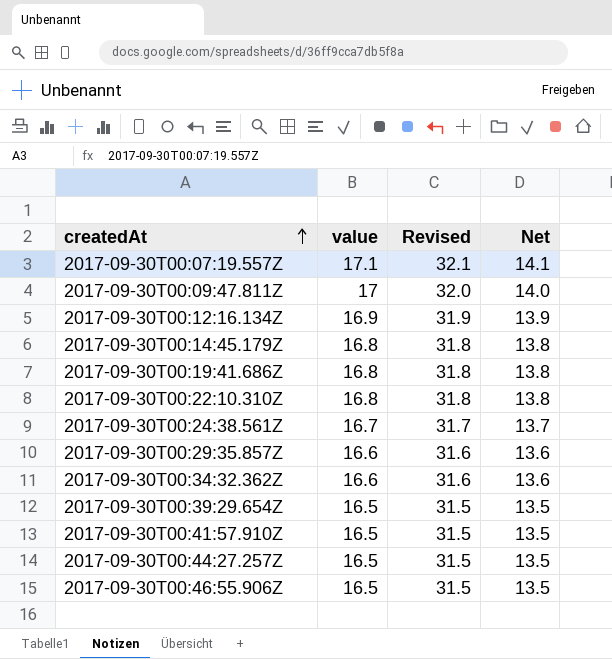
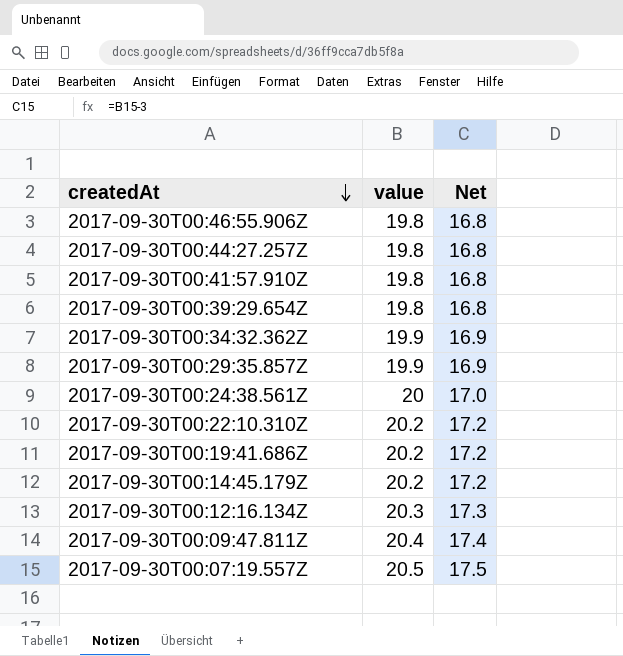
row order: createdAt ascending -> createdAt descending
column Revised | formula: [value] + 15 -> none
2017-09-30T00:46:55.906Z | value: 16.5 -> 19.8
2017-09-30T00:46:55.906Z | Net: 13.5 -> 16.8
2017-09-30T00:44:27.257Z | value: 16.5 -> 19.8
2017-09-30T00:44:27.257Z | Net: 13.5 -> 16.8
2017-09-30T00:41:57.910Z | value: 16.5 -> 19.8
2017-09-30T00:41:57.910Z | Net: 13.5 -> 16.8
2017-09-30T00:39:29.654Z | value: 16.5 -> 19.8
2017-09-30T00:39:29.654Z | Net: 13.5 -> 16.8
2017-09-30T00:34:32.362Z | value: 16.6 -> 19.9
2017-09-30T00:34:32.362Z | Net: 13.6 -> 16.9
2017-09-30T00:29:35.857Z | value: 16.6 -> 19.9
2017-09-30T00:29:35.857Z | Net: 13.6 -> 16.9
2017-09-30T00:24:38.561Z | value: 16.7 -> 20
2017-09-30T00:24:38.561Z | Net: 13.7 -> 17.0
2017-09-30T00:22:10.310Z | value: 16.8 -> 20.2
2017-09-30T00:22:10.310Z | Net: 13.8 -> 17.2
2017-09-30T00:19:41.686Z | value: 16.8 -> 20.2
2017-09-30T00:19:41.686Z | Net: 13.8 -> 17.2
2017-09-30T00:14:45.179Z | value: 16.8 -> 20.2
2017-09-30T00:14:45.179Z | Net: 13.8 -> 17.2
2017-09-30T00:12:16.134Z | value: 16.9 -> 20.3
2017-09-30T00:12:16.134Z | Net: 13.9 -> 17.3
2017-09-30T00:09:47.811Z | value: 17 -> 20.4
2017-09-30T00:09:47.811Z | Net: 14.0 -> 17.4
2017-09-30T00:07:19.557Z | value: 17.1 -> 20.5
2017-09-30T00:07:19.557Z | Net: 14.1 -> 17.5

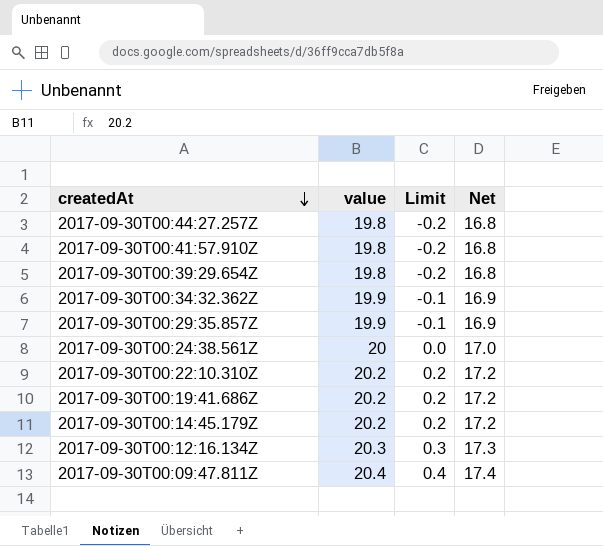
column Limit | formula: none -> [value] - 20
row 2017-09-30T00:46:55.906Z: 19.8 | 16.8 -> none
row 2017-09-30T00:07:19.557Z: 20.5 | 17.5 -> none

